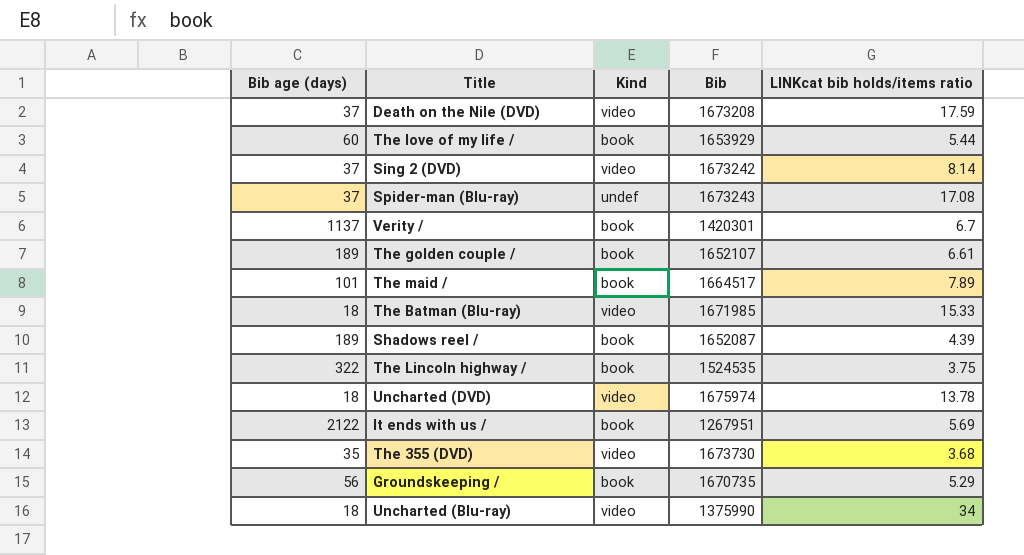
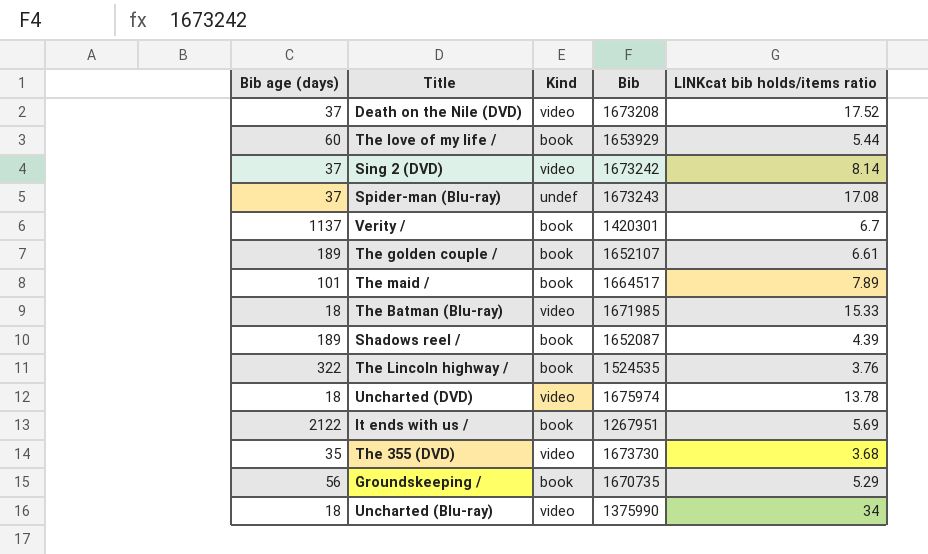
Death on the Nile (DVD) | LINKcat bib holds/items ratio: 17.59 -> 17.52
The Lincoln highway / | LINKcat bib holds/items ratio: 3.75 -> 3.76

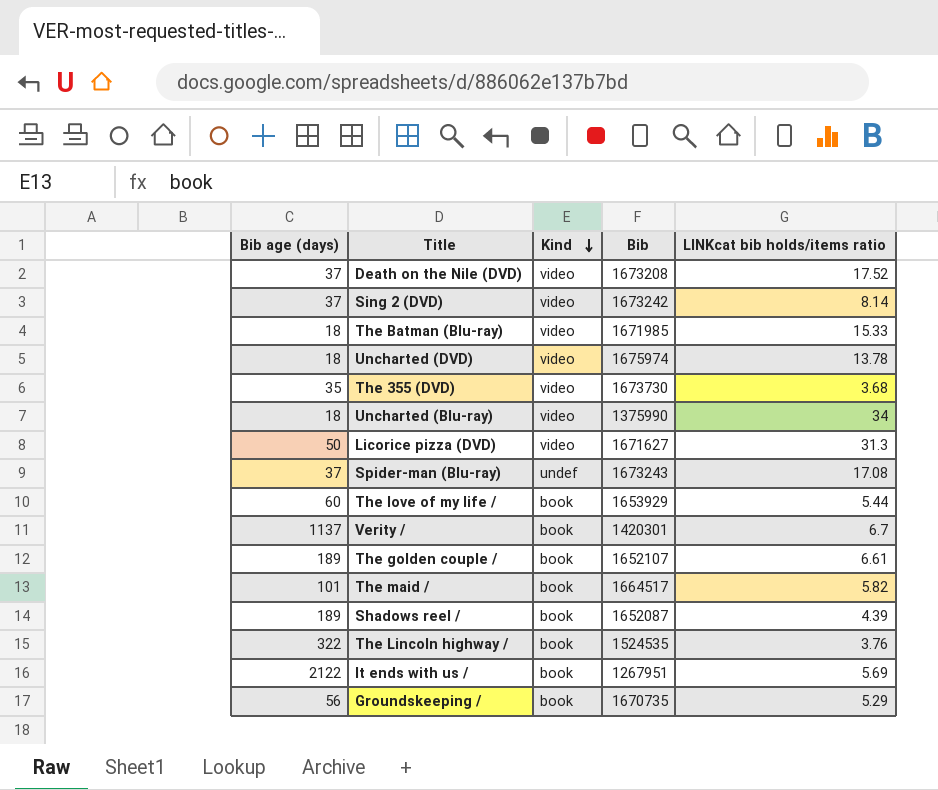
row order: none -> Kind descending
row Licorice pizza (DVD): none -> 50 | video | 1671627 | 31.3
The maid / | LINKcat bib holds/items ratio: 7.89 -> 5.82

